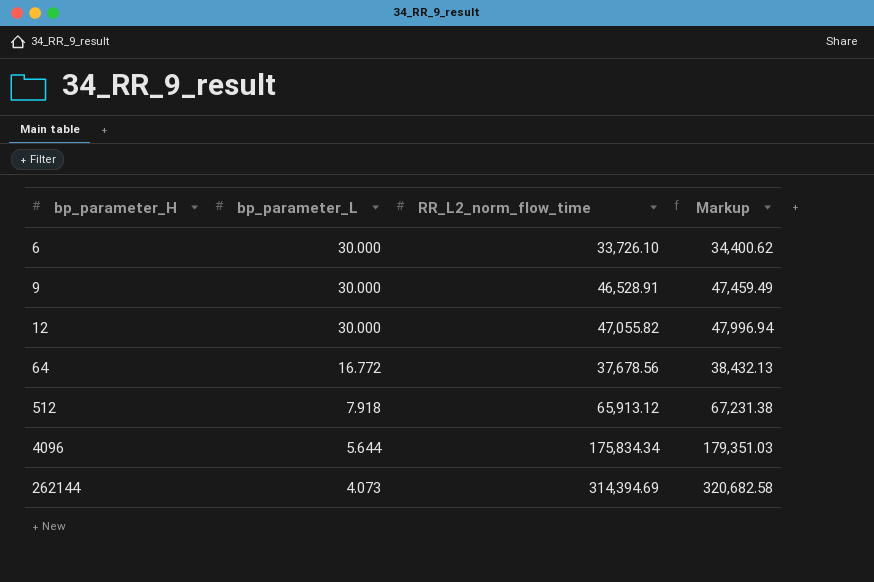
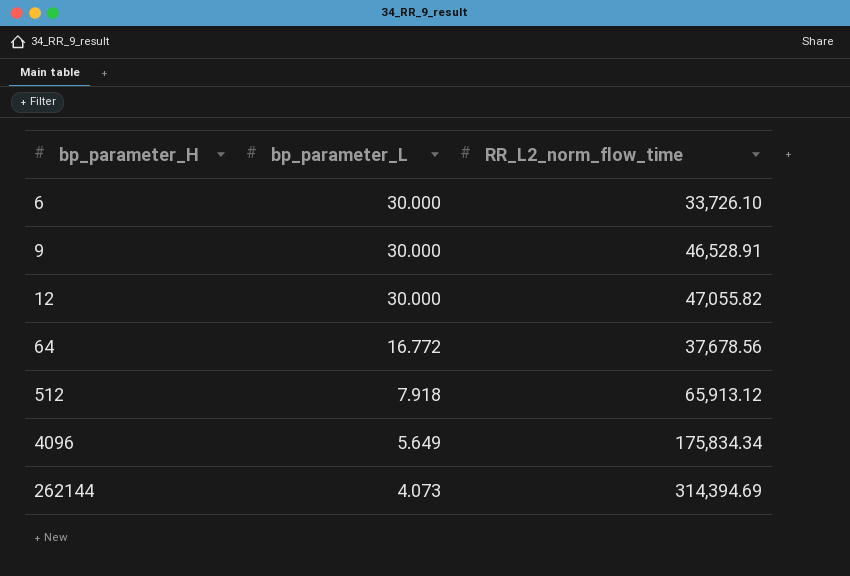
column Markup | formula: [RR_L2_norm_flow_time] * 1.02 -> none
4096 | bp_parameter_L: 5.644 -> 5.649

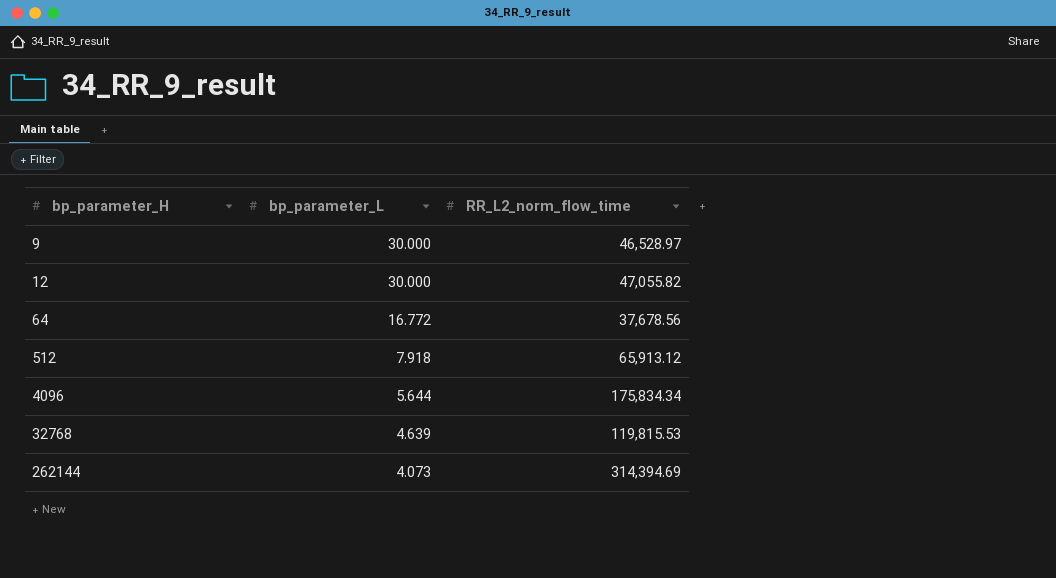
row 6: 30.000 | 33,726.10 -> none
9 | RR_L2_norm_flow_time: 46,528.91 -> 46,528.97
4096 | bp_parameter_L: 5.649 -> 5.644
row 32768: none -> 4.639 | 119,815.53

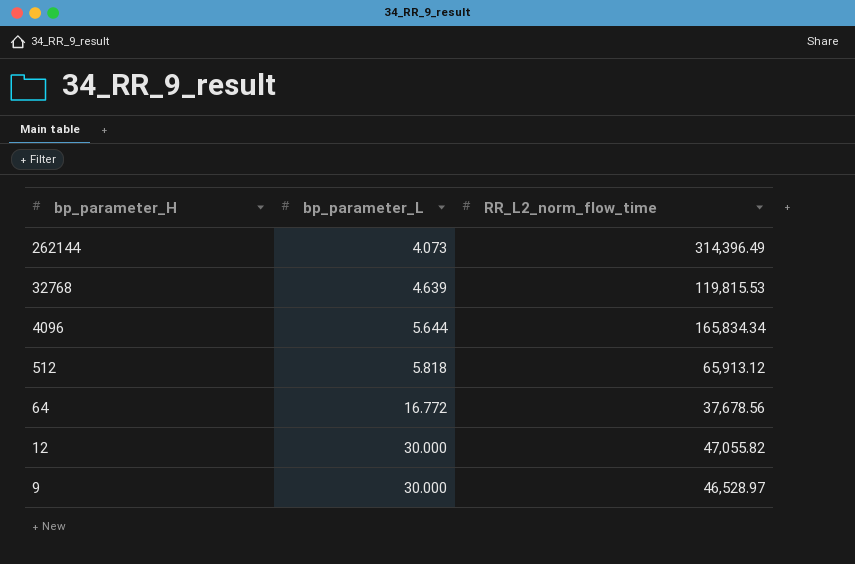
row order: bp_parameter_H ascending -> bp_parameter_H descending
262144 | RR_L2_norm_flow_time: 314,394.69 -> 314,396.49
4096 | RR_L2_norm_flow_time: 175,834.34 -> 165,834.34
512 | bp_parameter_L: 7.918 -> 5.818

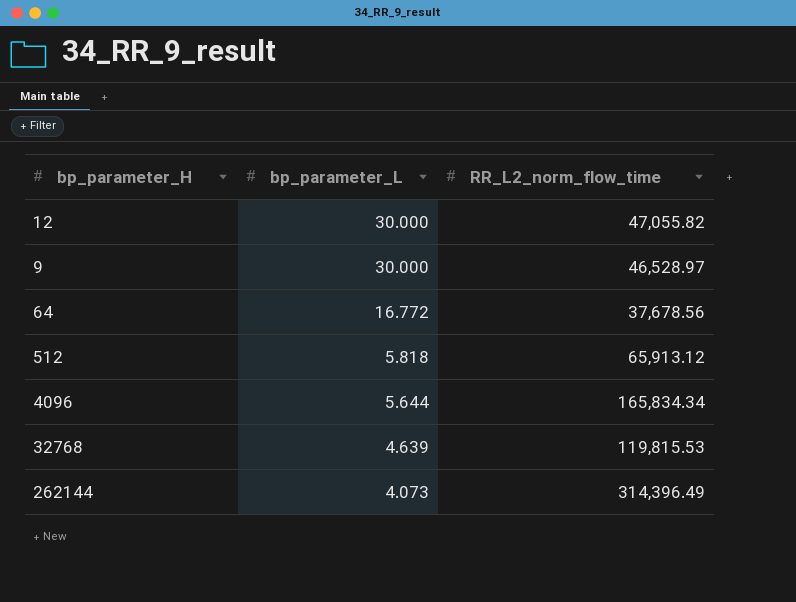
row order: bp_parameter_H descending -> bp_parameter_L descending

